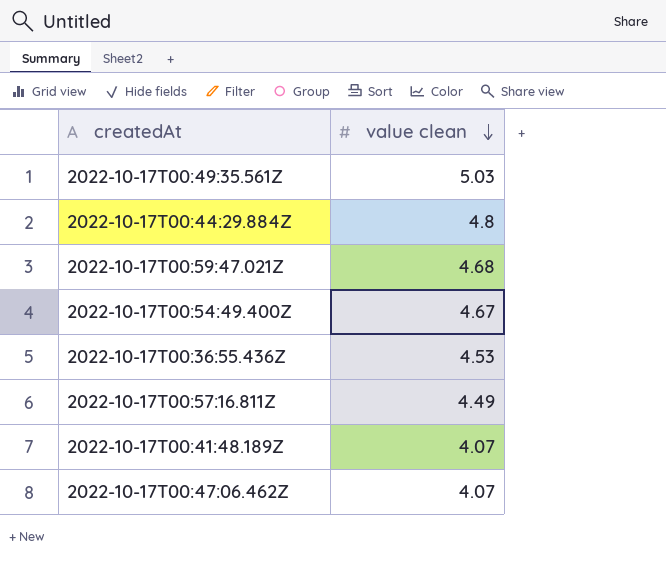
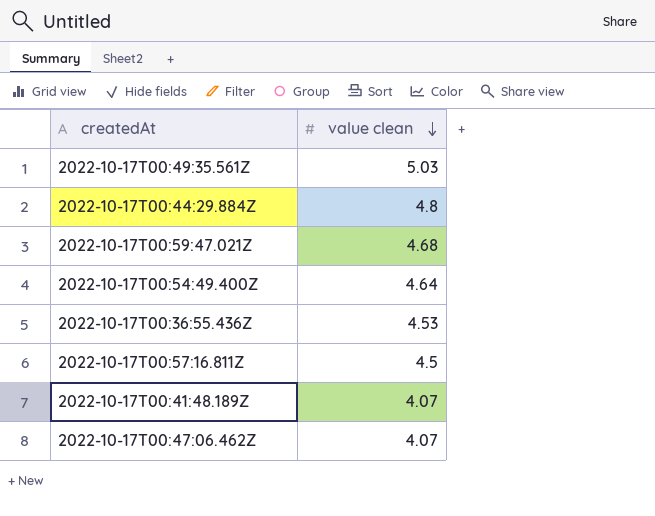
2022-10-17T00:54:49.400Z | value clean: 4.67 -> 4.64
2022-10-17T00:57:16.811Z | value clean: 4.49 -> 4.5

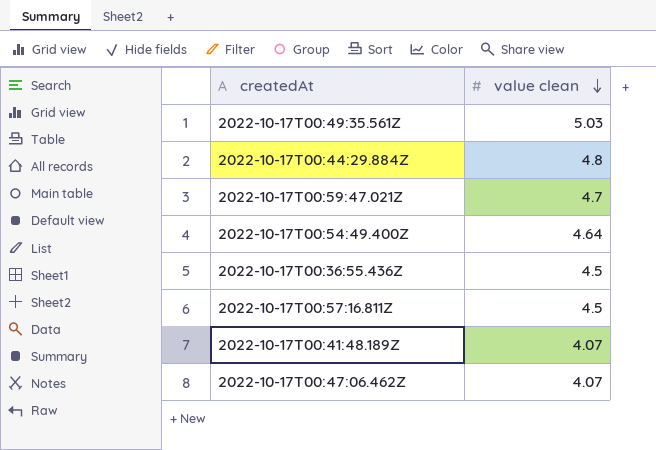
2022-10-17T00:59:47.021Z | value clean: 4.68 -> 4.7
2022-10-17T00:36:55.436Z | value clean: 4.53 -> 4.5

